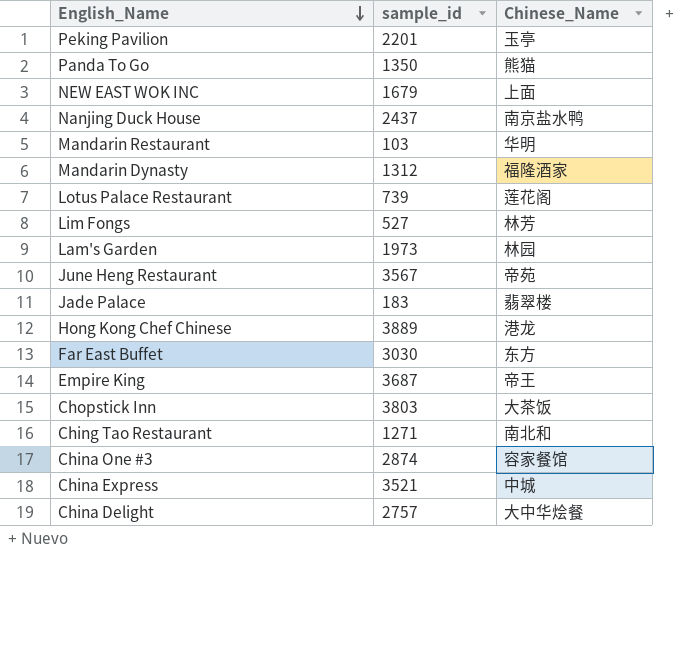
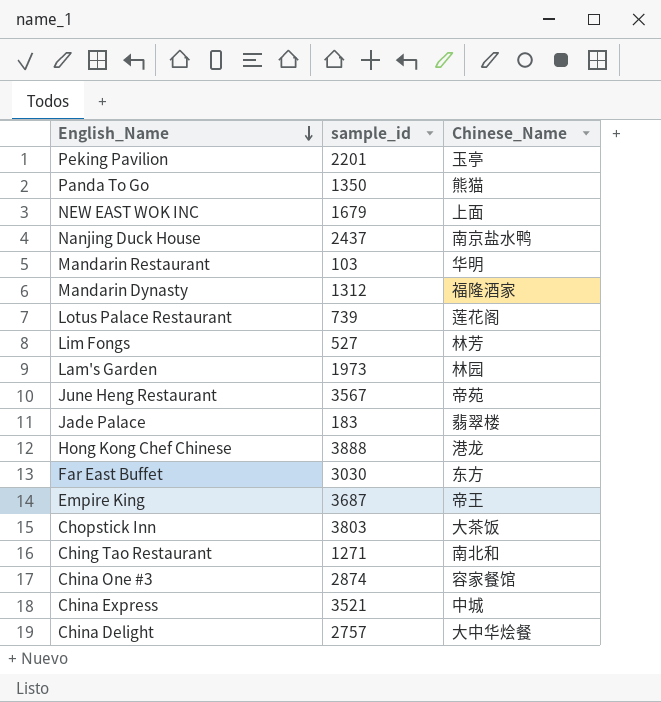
Hong Kong Chef Chinese | sample_id: 3889 -> 3888

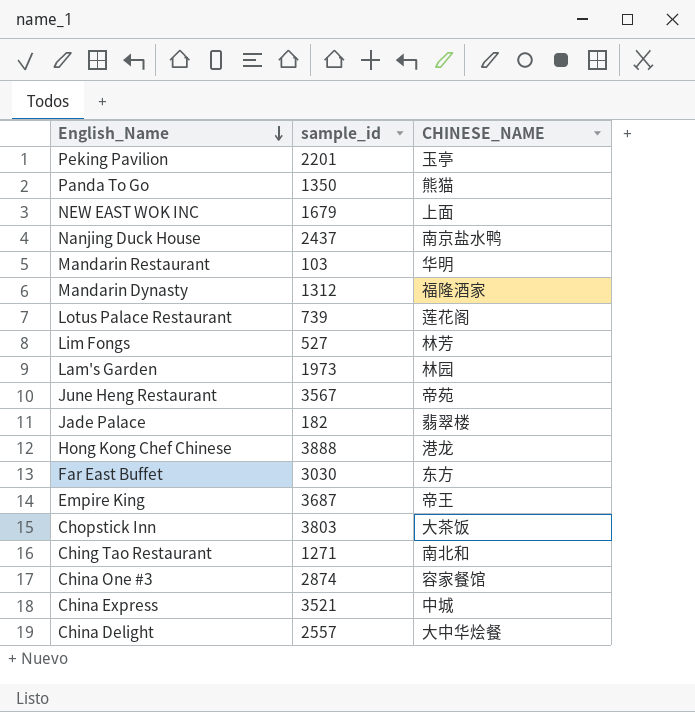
column name: Chinese_Name -> CHINESE_NAME
Jade Palace | sample_id: 183 -> 182
China Delight | sample_id: 2757 -> 2557

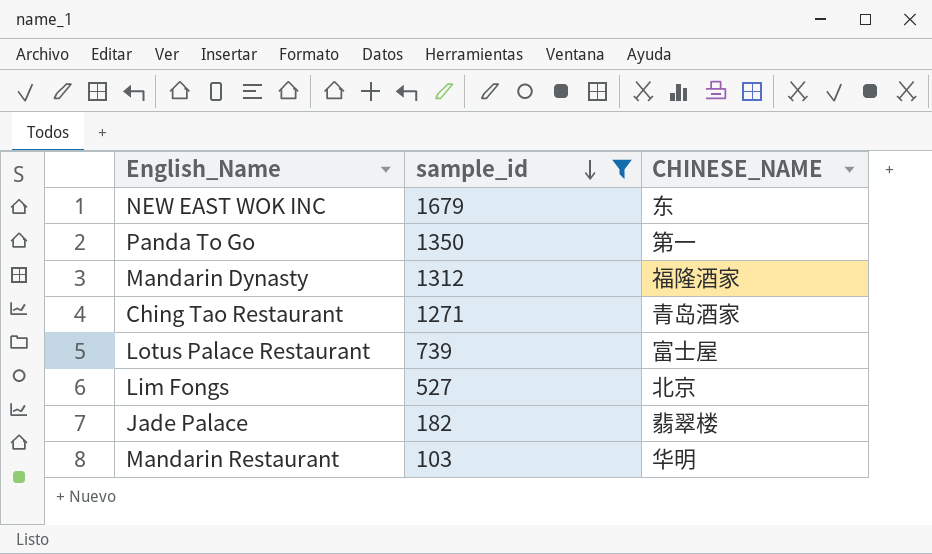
filter: none -> sample_id <= 1679
row order: English_Name descending -> sample_id descending
NEW EAST WOK INC | CHINESE_NAME: 上面 -> 东
Panda To Go | CHINESE_NAME: 熊猫 -> 第一
Ching Tao Restaurant | CHINESE_NAME: 南北和 -> 青岛酒家
Lotus Palace Restaurant | CHINESE_NAME: 莲花阁 -> 富士屋
Lim Fongs | CHINESE_NAME: 林芳 -> 北京

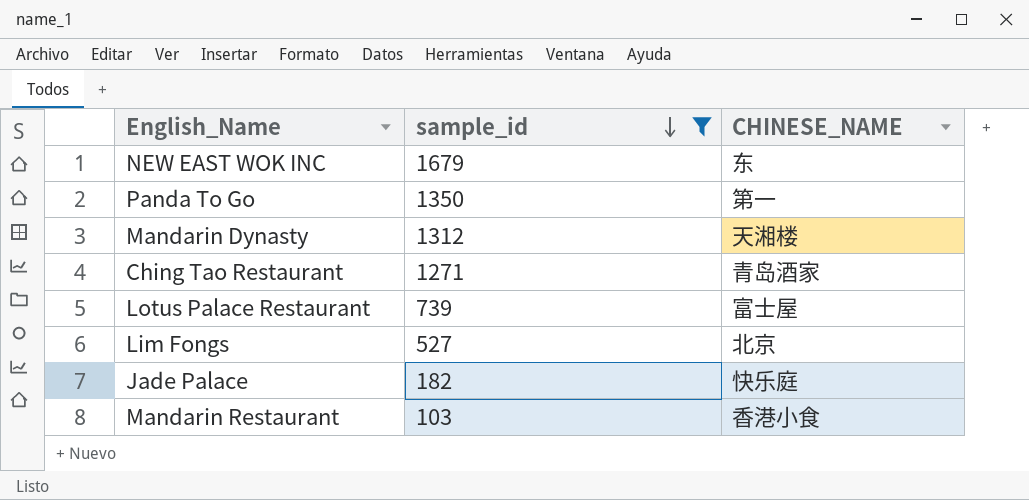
Mandarin Dynasty | CHINESE_NAME: 福隆酒家 -> 天湘楼
Jade Palace | CHINESE_NAME: 翡翠楼 -> 快乐庭
Mandarin Restaurant | CHINESE_NAME: 华明 -> 香港小食

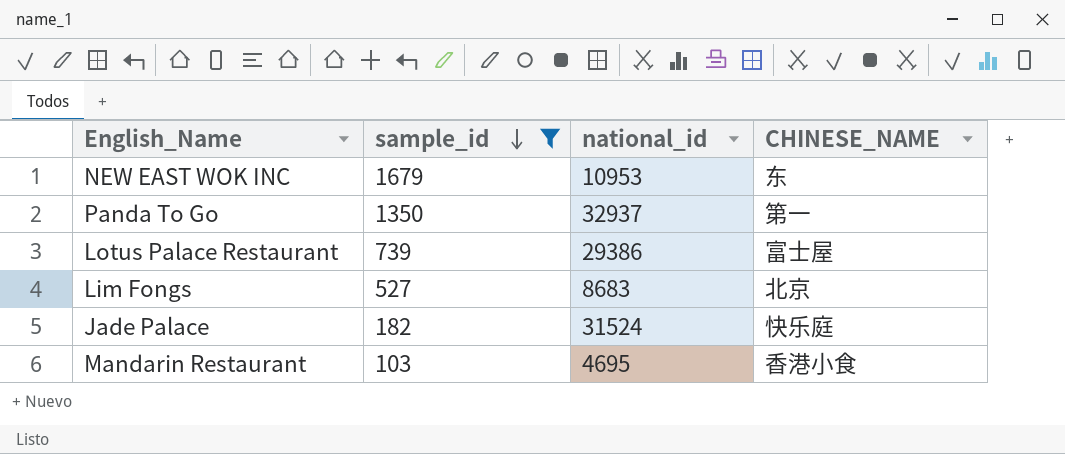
column national_id | position: none -> 3
row Mandarin Dynasty: 1312 | 天湘楼 -> none
row Ching Tao Restaurant: 1271 | 青岛酒家 -> none

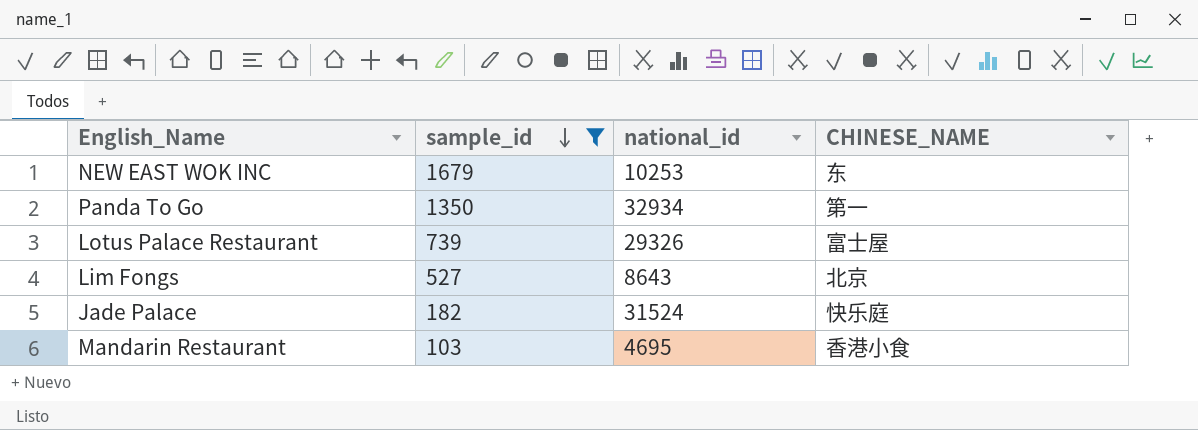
NEW EAST WOK INC | national_id: 10953 -> 10253
Panda To Go | national_id: 32937 -> 32934
Lotus Palace Restaurant | national_id: 29386 -> 29326
Lim Fongs | national_id: 8683 -> 8643

